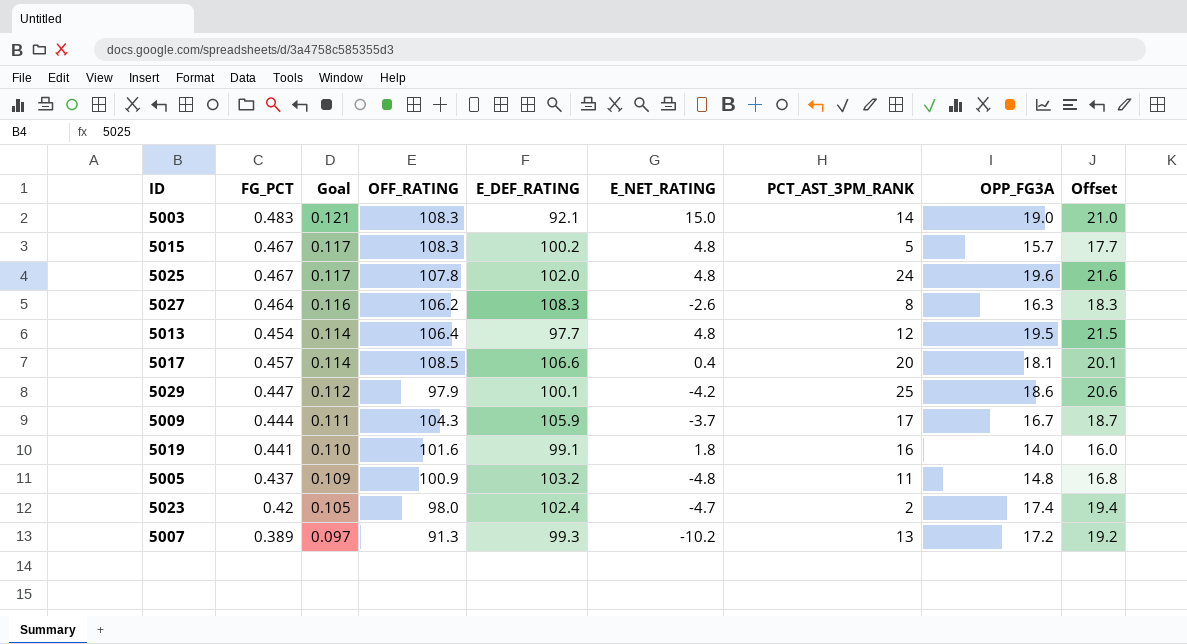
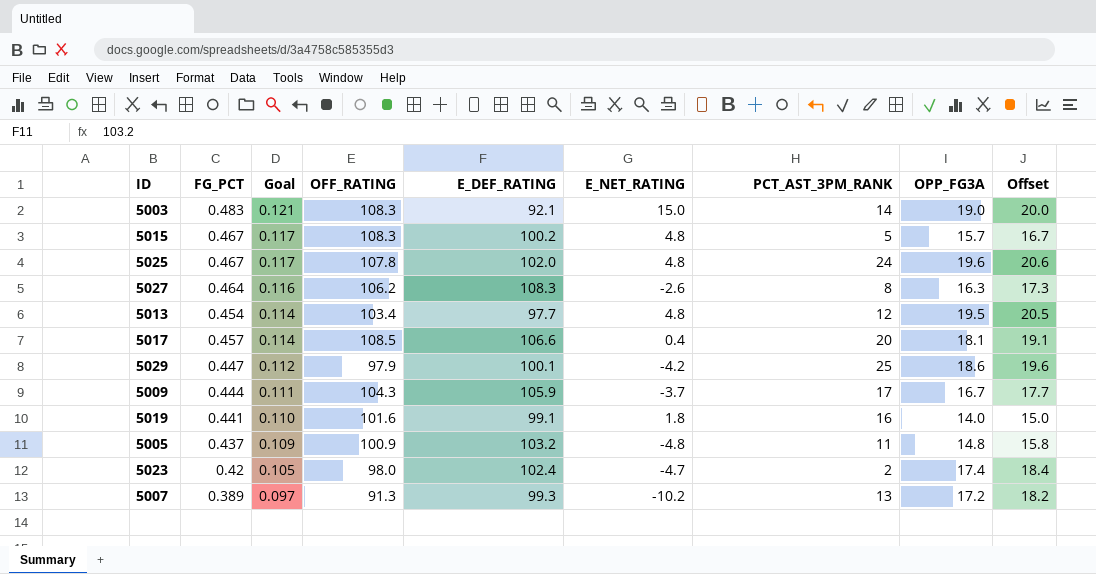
column Offset | formula: [OPP_FG3A] + 2 -> [OPP_FG3A] + 1
5013 | OFF_RATING: 106.4 -> 103.4

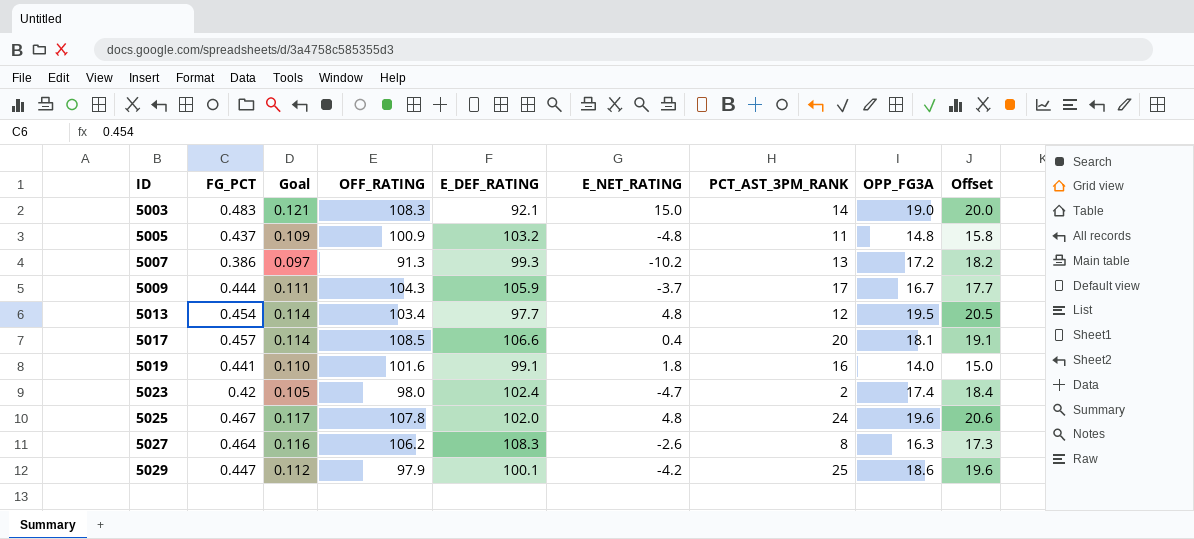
row order: Goal descending -> ID ascending
row 5015: 0.467 | 0.117 | 108.3 | 100.2 | 4.8 | 5 | 15.7 | 16.7 -> none
5007 | FG_PCT: 0.389 -> 0.386

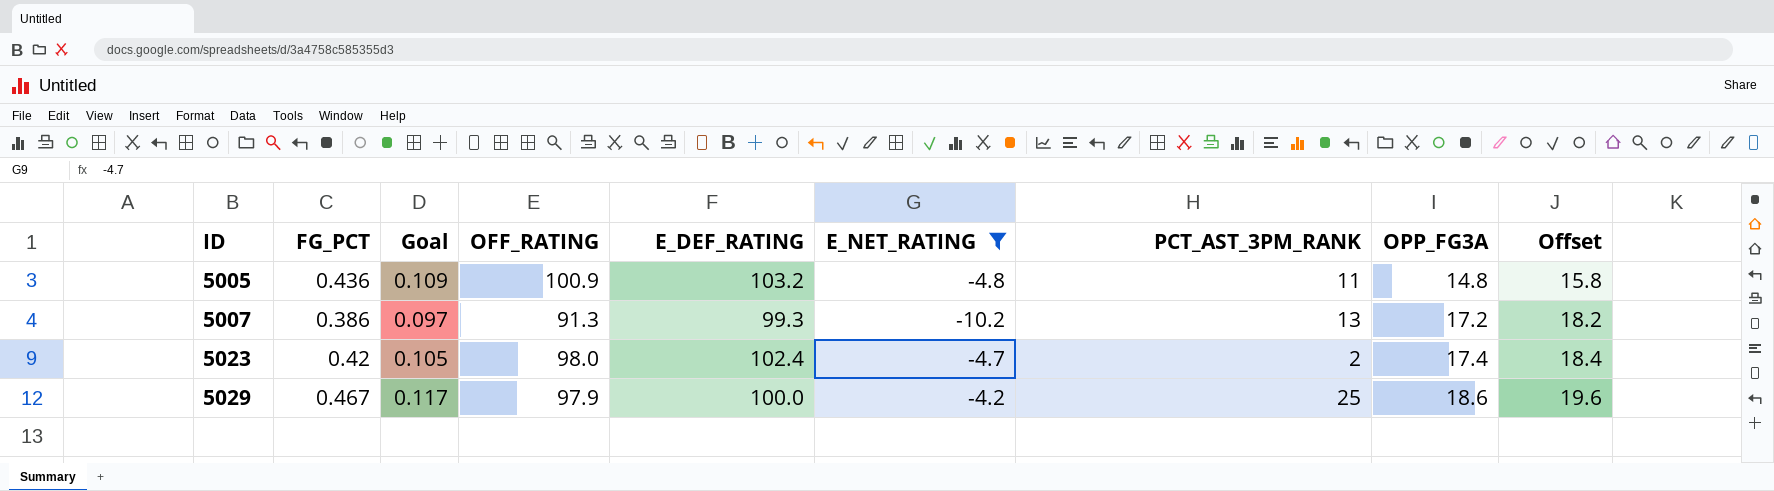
filter: none -> E_NET_RATING <= -4.2
5005 | FG_PCT: 0.437 -> 0.436
5029 | FG_PCT: 0.447 -> 0.467
5029 | Goal: 0.112 -> 0.117
5029 | E_DEF_RATING: 100.1 -> 100.0

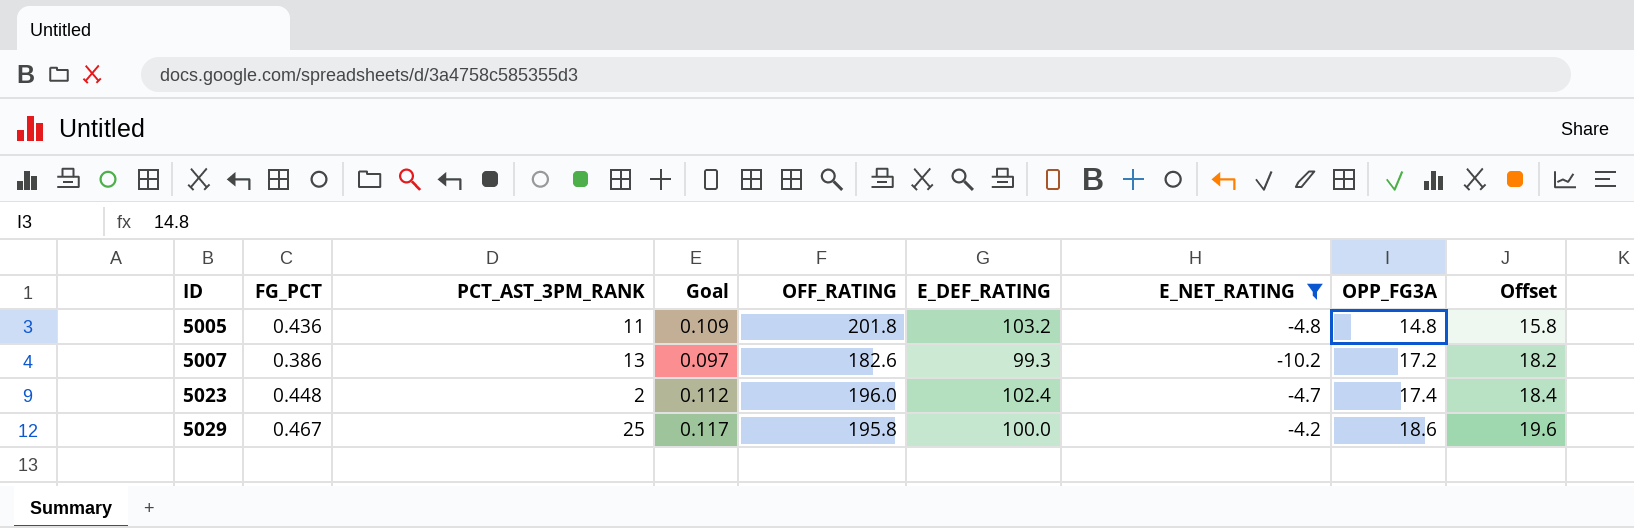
column PCT_AST_3PM_RANK | position: 7 -> 3
5005 | OFF_RATING: 100.9 -> 201.8
5007 | OFF_RATING: 91.3 -> 182.6
5023 | FG_PCT: 0.42 -> 0.448
5023 | Goal: 0.105 -> 0.112
5023 | OFF_RATING: 98.0 -> 196.0
5029 | OFF_RATING: 97.9 -> 195.8

